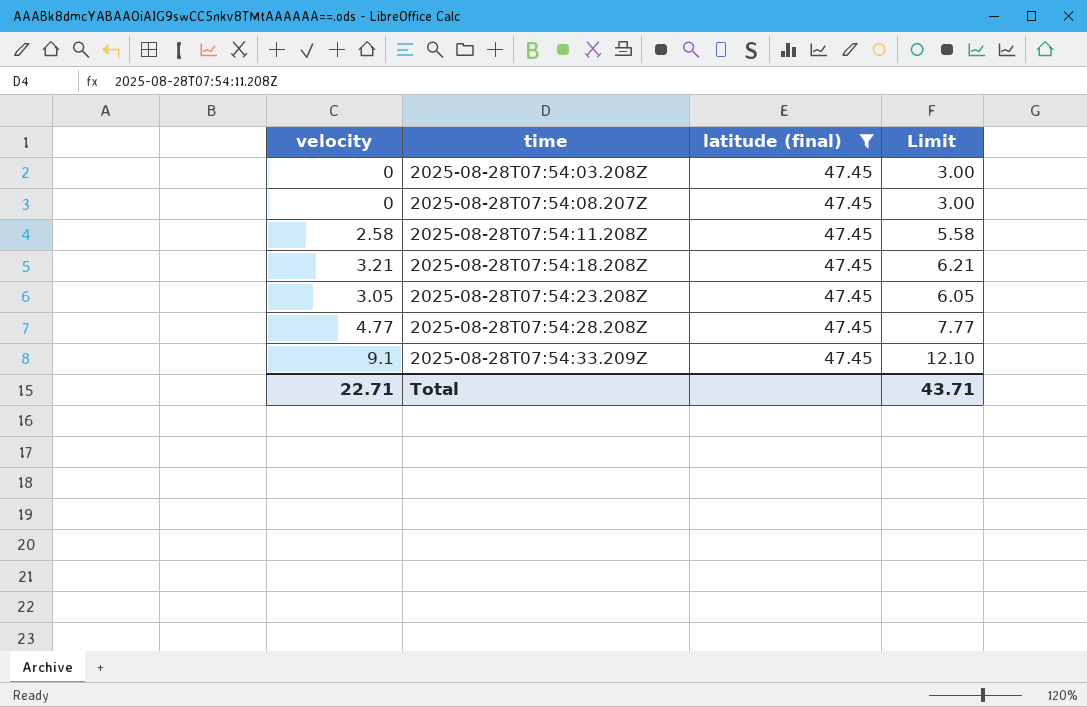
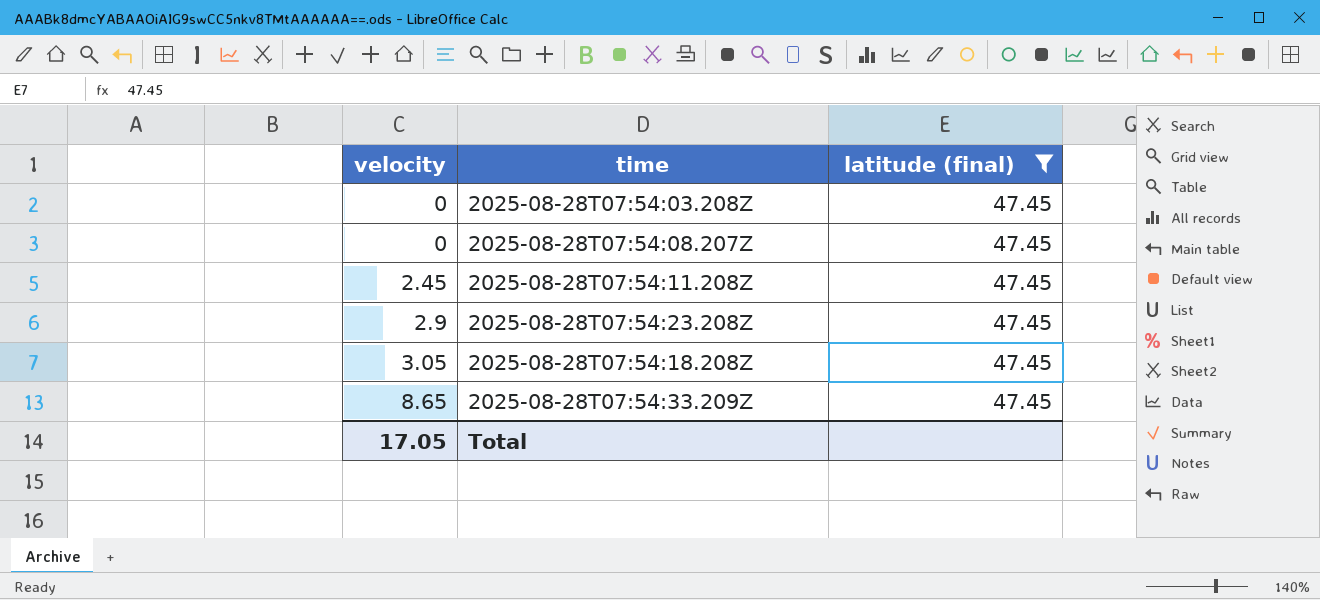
row order: time ascending -> velocity ascending
column Limit | formula: [velocity] + 3 -> none
row 2025-08-28T07:54:28.208Z: 4.77 | 47.45 | 7.77 -> none
2025-08-28T07:54:11.208Z | velocity: 2.58 -> 2.45
2025-08-28T07:54:23.208Z | velocity: 3.05 -> 2.9
2025-08-28T07:54:18.208Z | velocity: 3.21 -> 3.05
2025-08-28T07:54:33.209Z | velocity: 9.1 -> 8.65
Total | velocity: 22.71 -> 17.05

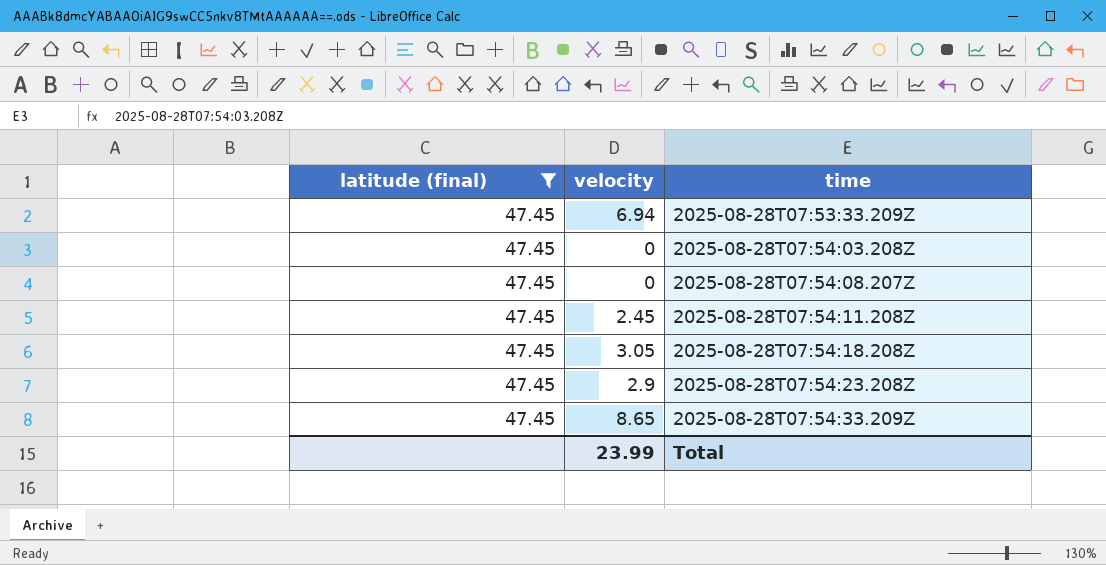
row order: velocity ascending -> time ascending
column latitude (final) | position: 3 -> 1
row 2025-08-28T07:53:33.209Z: none -> 47.45 | 6.94
Total | velocity: 17.05 -> 23.99

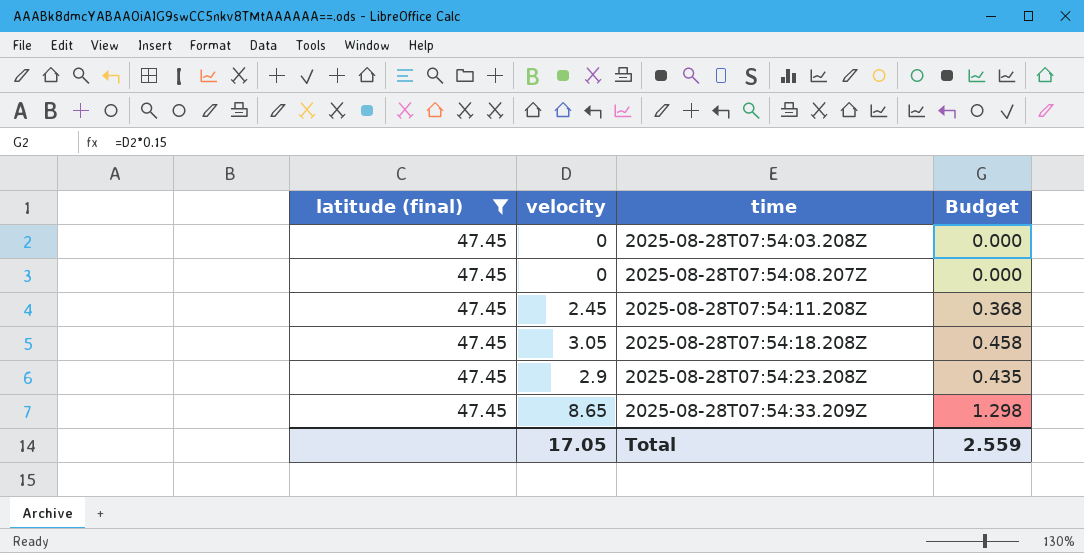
column Budget | formula: none -> [velocity] * 0.15
row 2025-08-28T07:53:33.209Z: 47.45 | 6.94 -> none
Total | velocity: 23.99 -> 17.05

